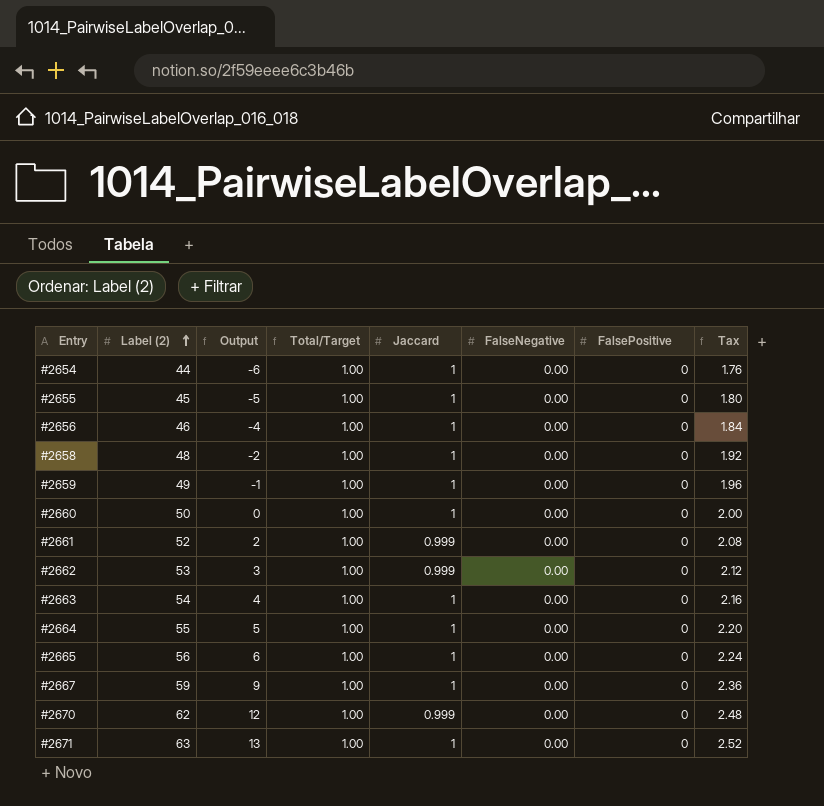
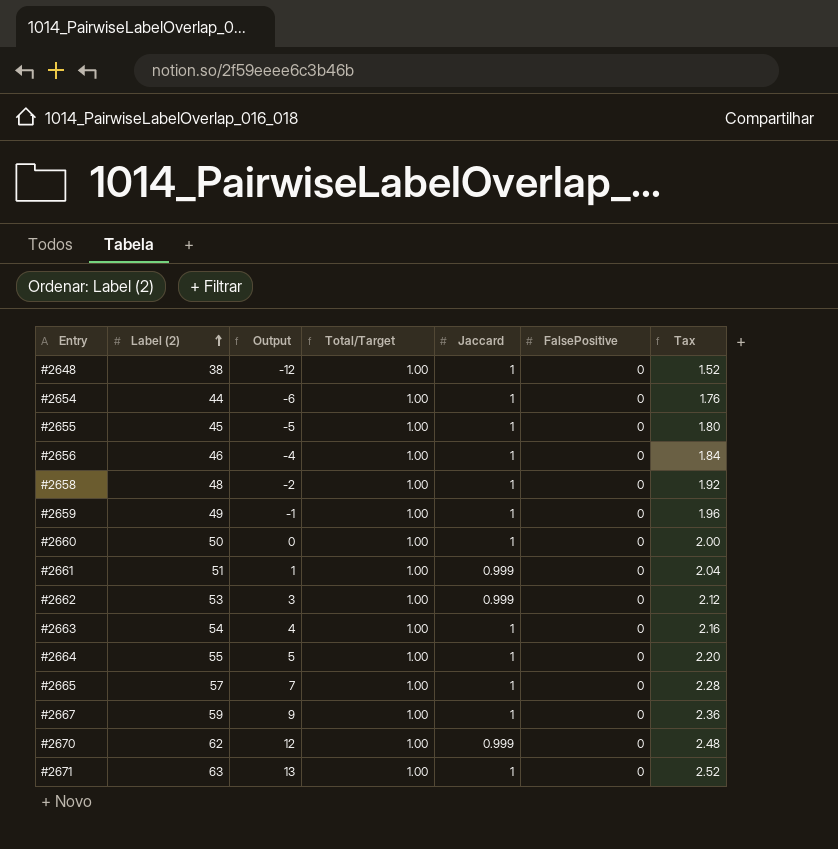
column FalseNegative | position: 6 -> none
row #2648: none -> 38 | -12 | 1.00 | 1 | 0 | 1.52
#2661 | Label (2): 52 -> 51
#2661 | Output: 2 -> 1
#2661 | Tax: 2.08 -> 2.04
#2665 | Label (2): 56 -> 57
#2665 | Output: 6 -> 7
#2665 | Tax: 2.24 -> 2.28

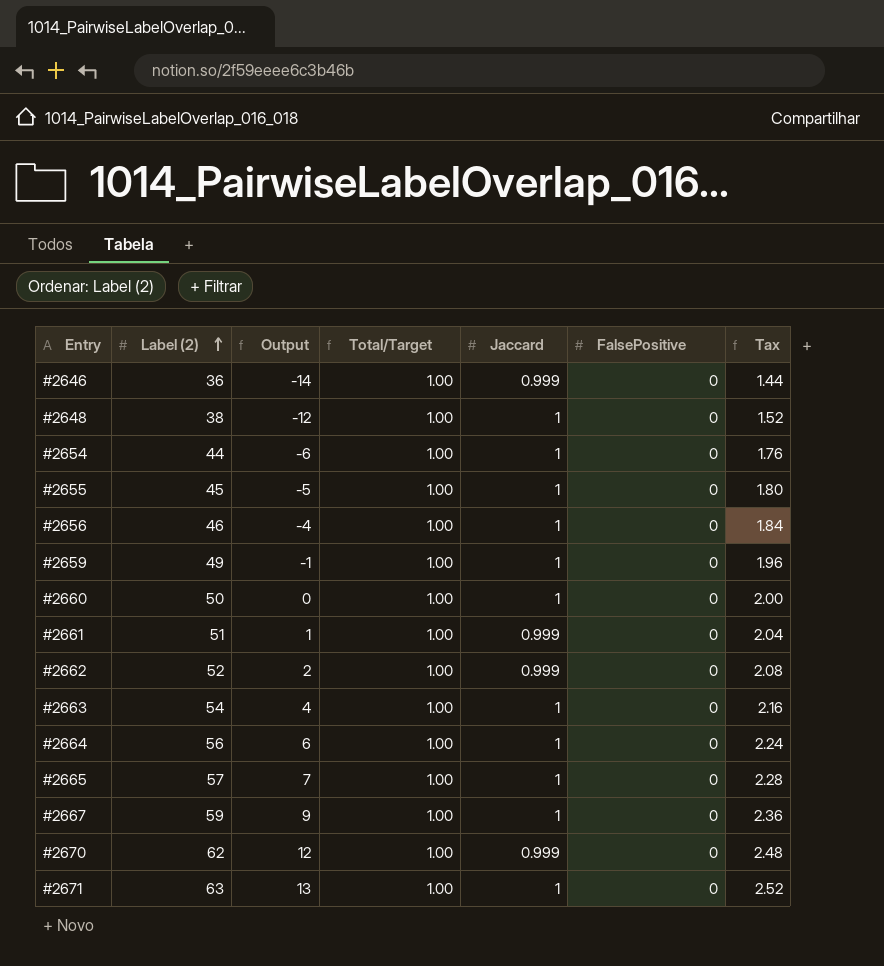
row #2658: 48 | -2 | 1.00 | 1 | 0 | 1.92 -> none
row #2646: none -> 36 | -14 | 1.00 | 0.999 | 0 | 1.44
#2662 | Label (2): 53 -> 52
#2662 | Output: 3 -> 2
#2662 | Tax: 2.12 -> 2.08
#2664 | Label (2): 55 -> 56
#2664 | Output: 5 -> 6
#2664 | Tax: 2.20 -> 2.24

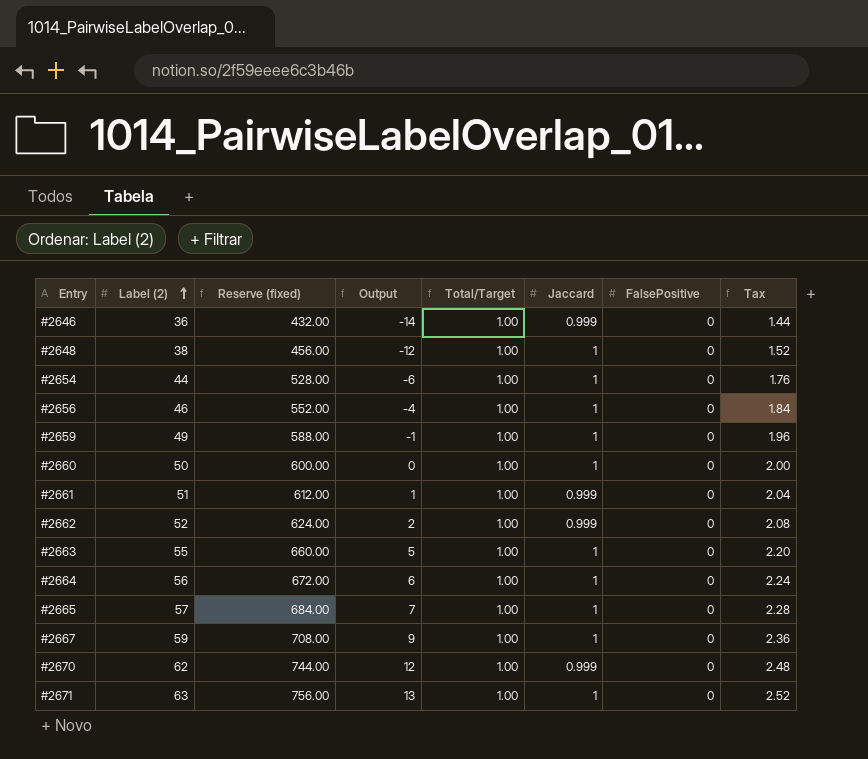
column Reserve (fixed) | formula: none -> [Label (2)] * 12
row #2655: 45 | -5 | 1.00 | 1 | 0 | 1.80 -> none
#2663 | Label (2): 54 -> 55
#2663 | Output: 4 -> 5
#2663 | Tax: 2.16 -> 2.20

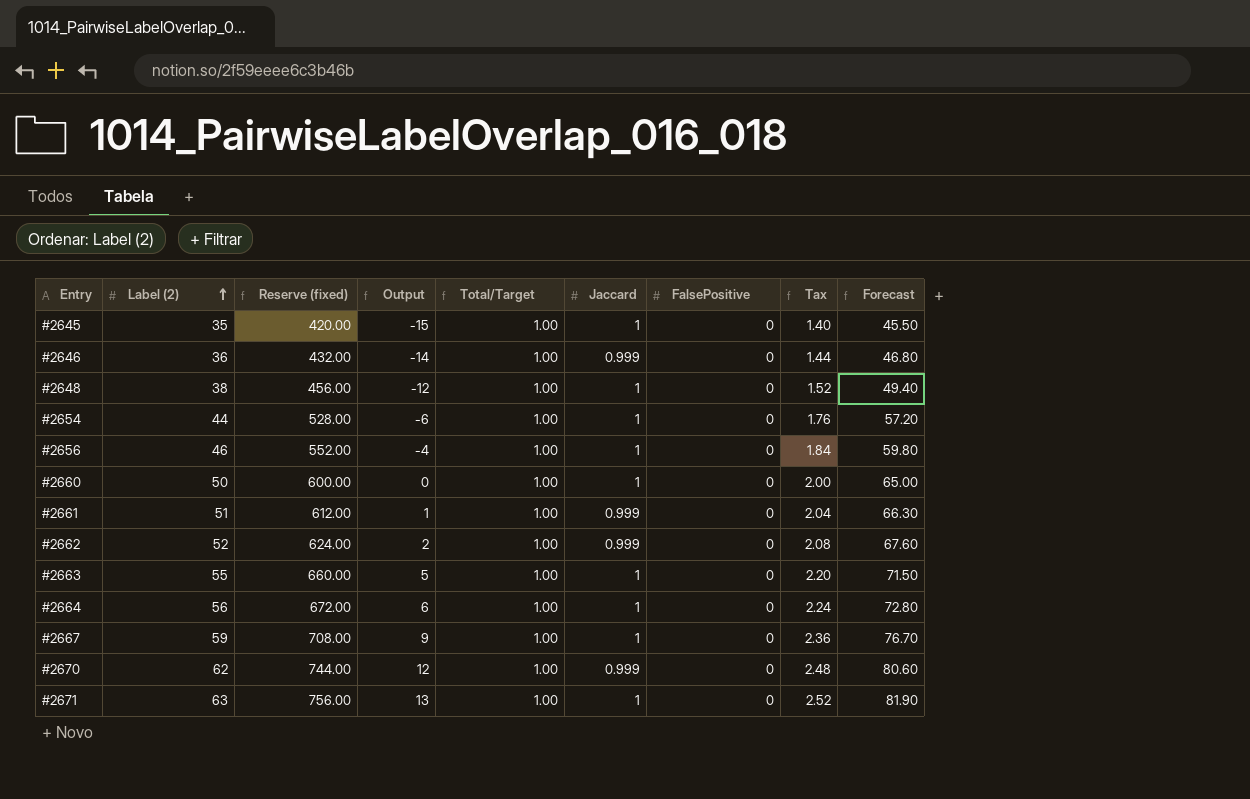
column Forecast | formula: none -> [Label (2)] * 1.3
row #2659: 49 | 588.00 | -1 | 1.00 | 1 | 0 | 1.96 -> none
row #2665: 57 | 684.00 | 7 | 1.00 | 1 | 0 | 2.28 -> none
row #2645: none -> 35 | 420.00 | -15 | 1.00 | 1 | 0 | 1.40 | 45.50

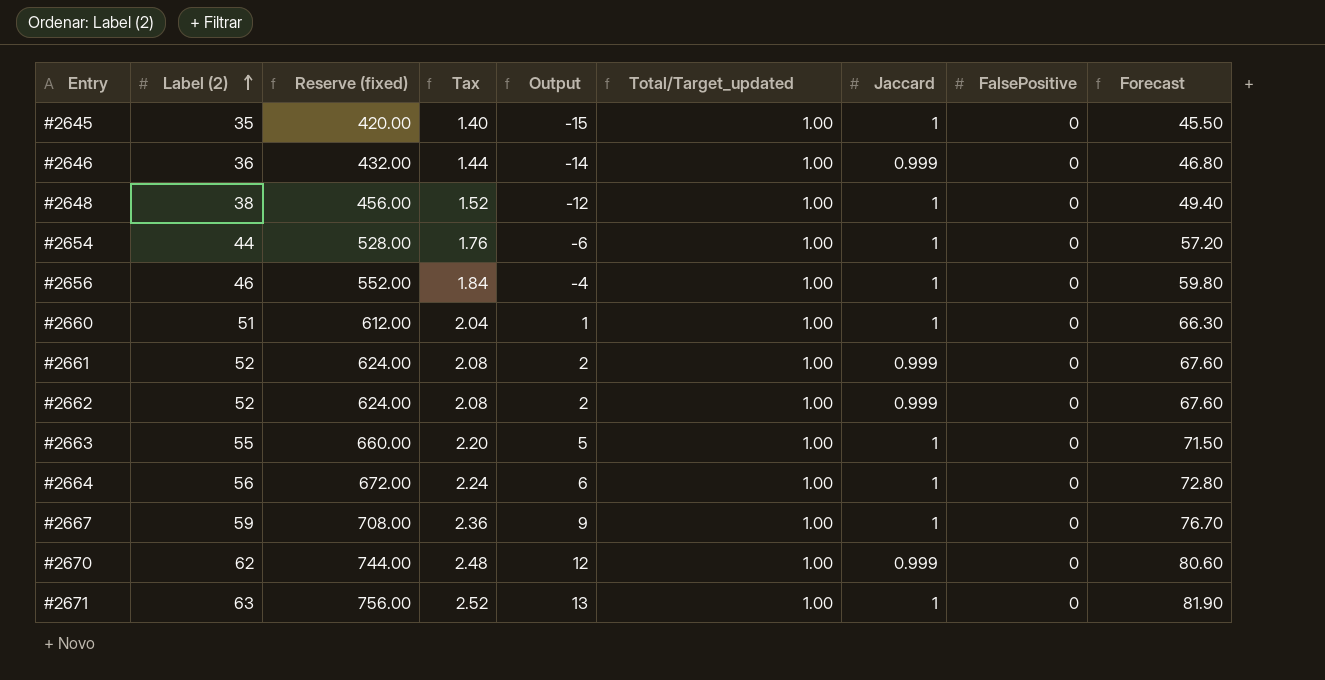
column Tax | position: 8 -> 4
column name: Total/Target -> Total/Target_updated
#2660 | Label (2): 50 -> 51
#2660 | Reserve (fixed): 600.00 -> 612.00
#2660 | Tax: 2.00 -> 2.04
#2660 | Output: 0 -> 1
#2660 | Forecast: 65.00 -> 66.30
#2661 | Label (2): 51 -> 52
#2661 | Reserve (fixed): 612.00 -> 624.00
#2661 | Tax: 2.04 -> 2.08
#2661 | Output: 1 -> 2
#2661 | Forecast: 66.30 -> 67.60

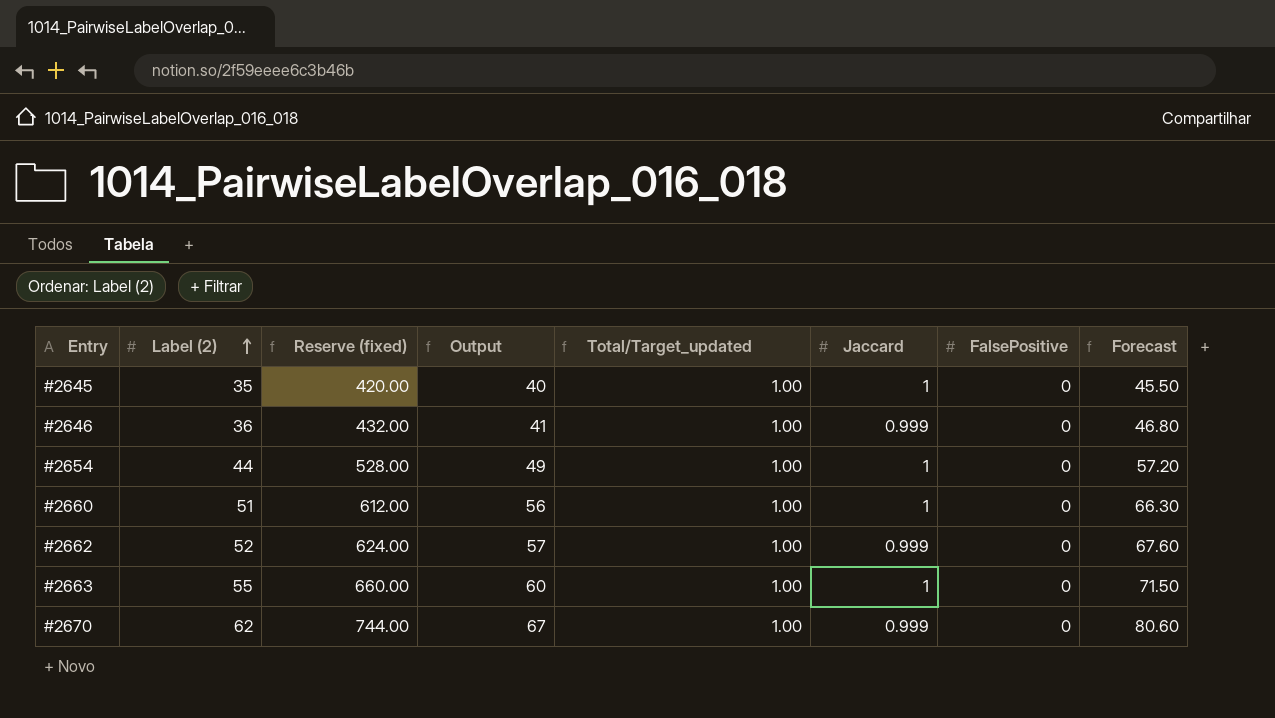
column Tax | formula: [Label (2)] * 0.04 -> none
column Output | formula: [Label (2)] - 50 -> [Label (2)] + 5
row #2648: 38 | 456.00 | 1.52 | -12 | 1.00 | 1 | 0 | 49.40 -> none
row #2656: 46 | 552.00 | 1.84 | -4 | 1.00 | 1 | 0 | 59.80 -> none
row #2661: 52 | 624.00 | 2.08 | 2 | 1.00 | 0.999 | 0 | 67.60 -> none
row #2664: 56 | 672.00 | 2.24 | 6 | 1.00 | 1 | 0 | 72.80 -> none
row #2667: 59 | 708.00 | 2.36 | 9 | 1.00 | 1 | 0 | 76.70 -> none
row #2671: 63 | 756.00 | 2.52 | 13 | 1.00 | 1 | 0 | 81.90 -> none

